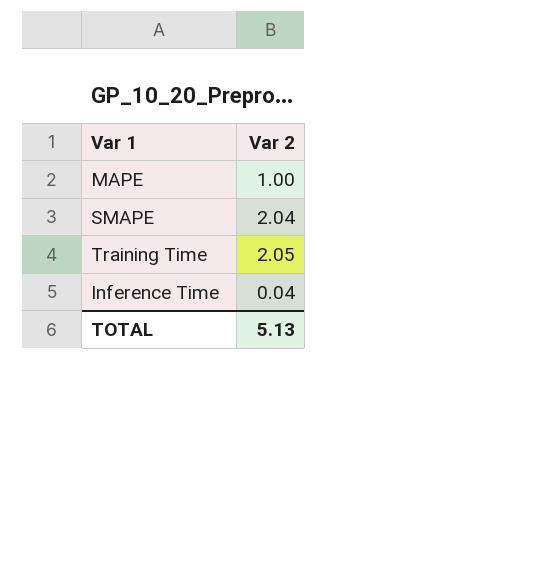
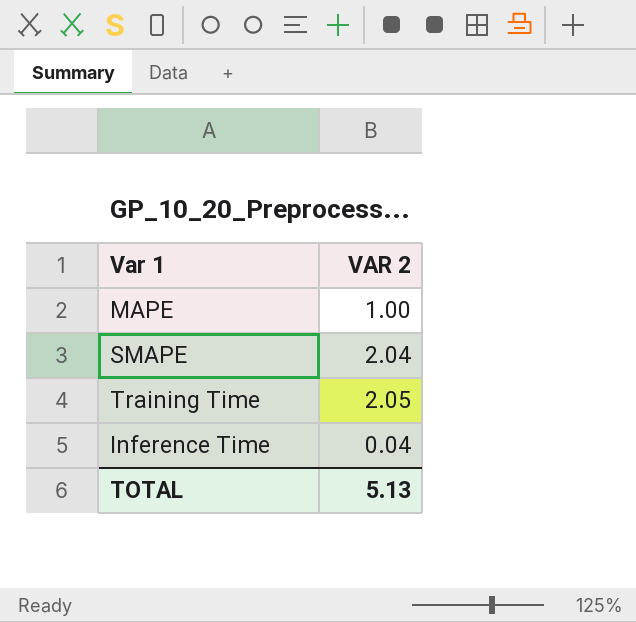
column name: Var 2 -> VAR 2

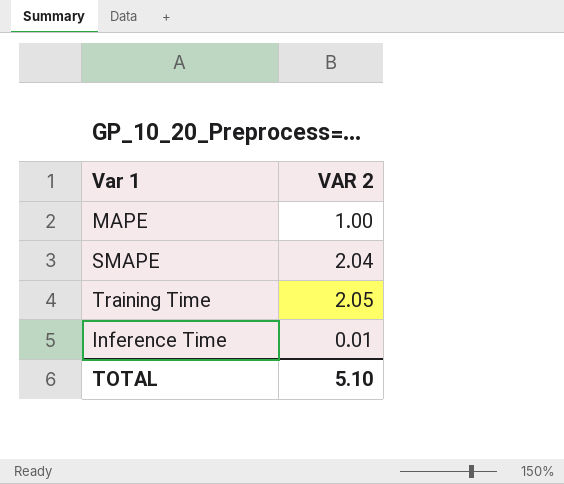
Inference Time | VAR 2: 0.04 -> 0.01
TOTAL | VAR 2: 5.13 -> 5.10

